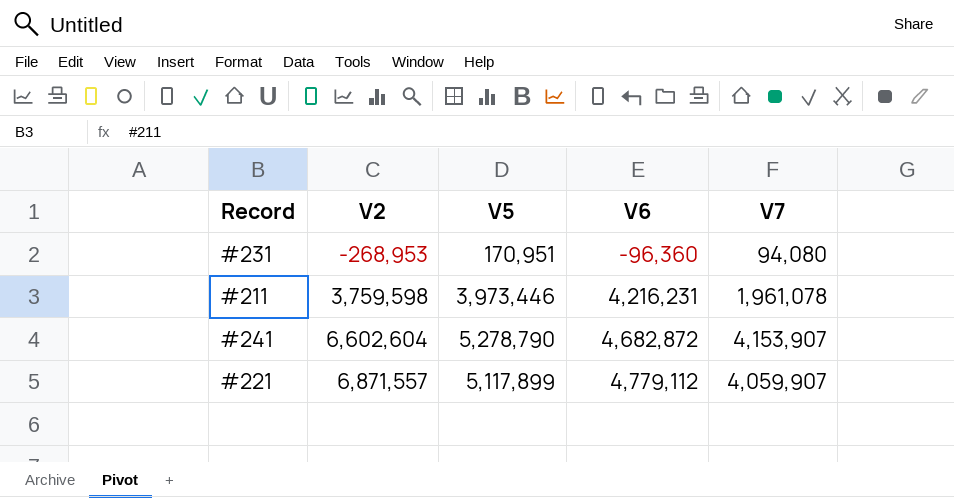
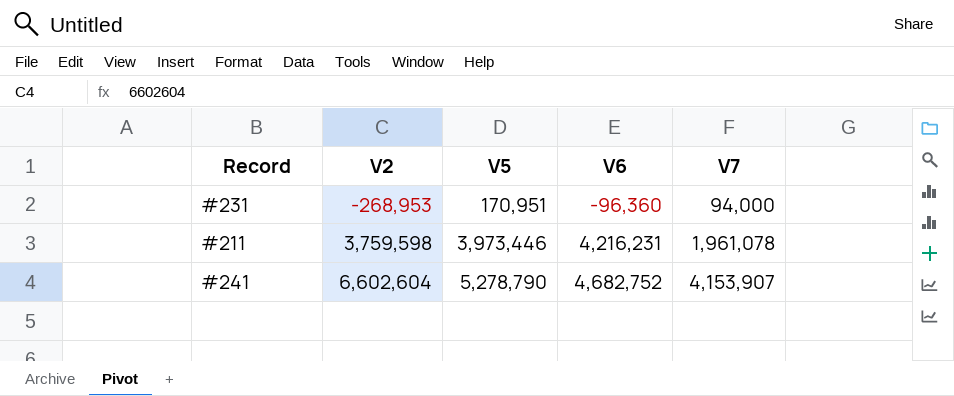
row #221: 6,871,557 | 5,117,899 | 4,779,112 | 4,059,907 -> none
#231 | V7: 94,080 -> 94,000
#241 | V6: 4,682,872 -> 4,682,752

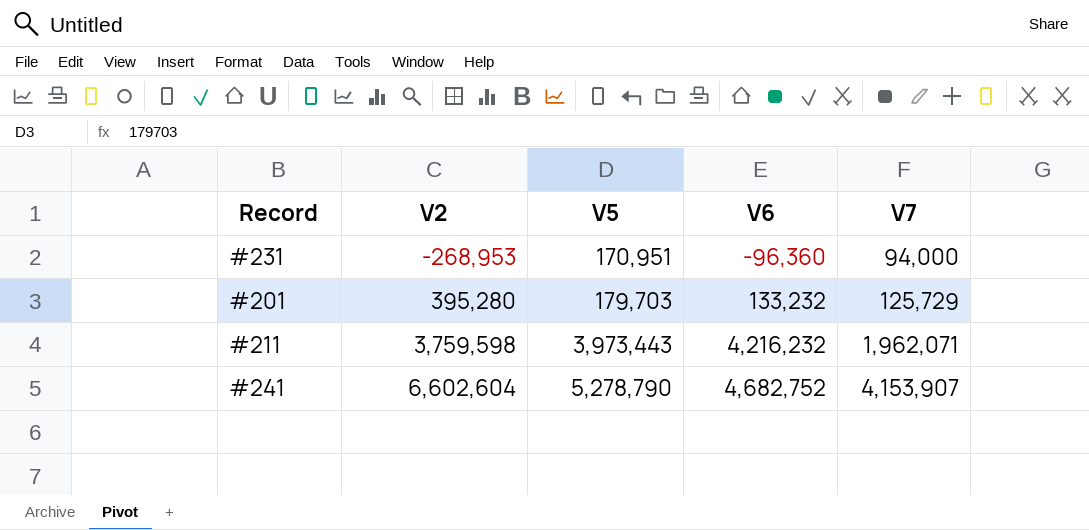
row #201: none -> 395,280 | 179,703 | 133,232 | 125,729
#211 | V5: 3,973,446 -> 3,973,443
#211 | V6: 4,216,231 -> 4,216,232
#211 | V7: 1,961,078 -> 1,962,071

